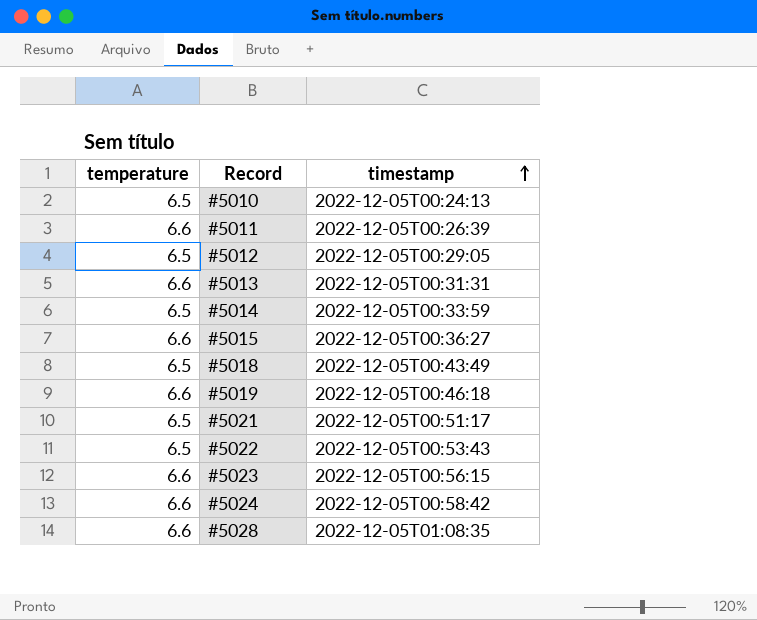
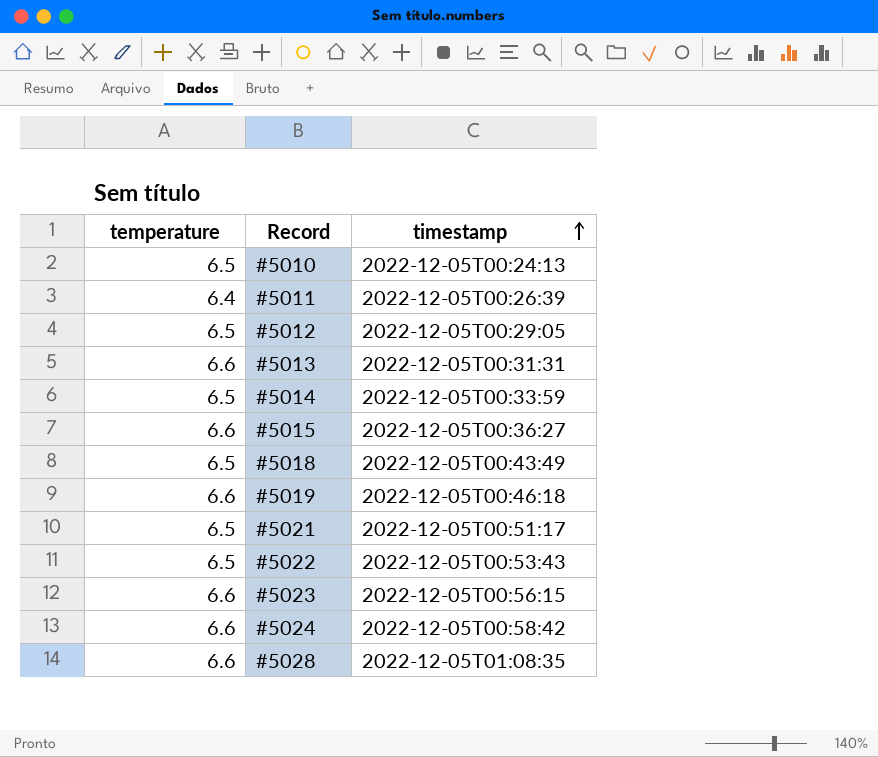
#5011 | temperature: 6.6 -> 6.4

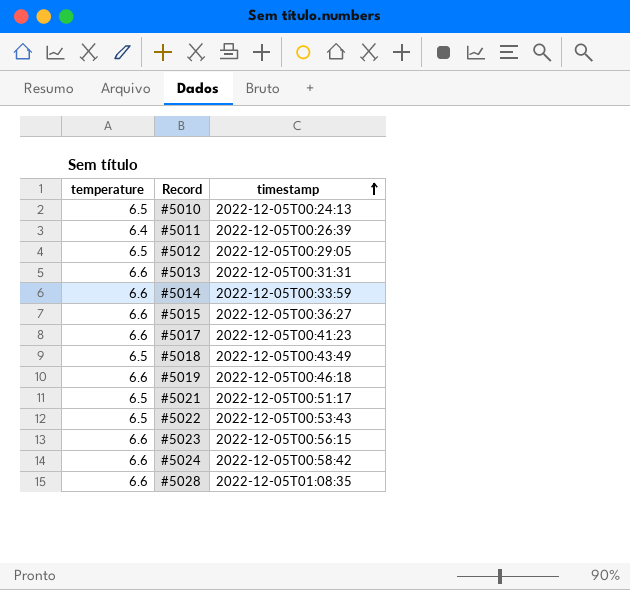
#5014 | temperature: 6.5 -> 6.6
row #5017: none -> 6.6 | 2022-12-05T00:41:23

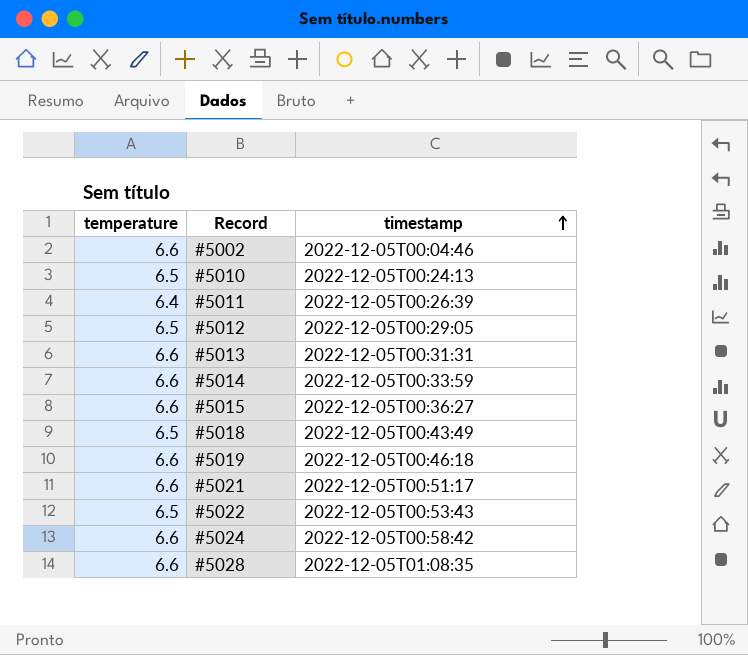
row #5017: 6.6 | 2022-12-05T00:41:23 -> none
row #5023: 6.6 | 2022-12-05T00:56:15 -> none
row #5002: none -> 6.6 | 2022-12-05T00:04:46
#5021 | temperature: 6.5 -> 6.6

